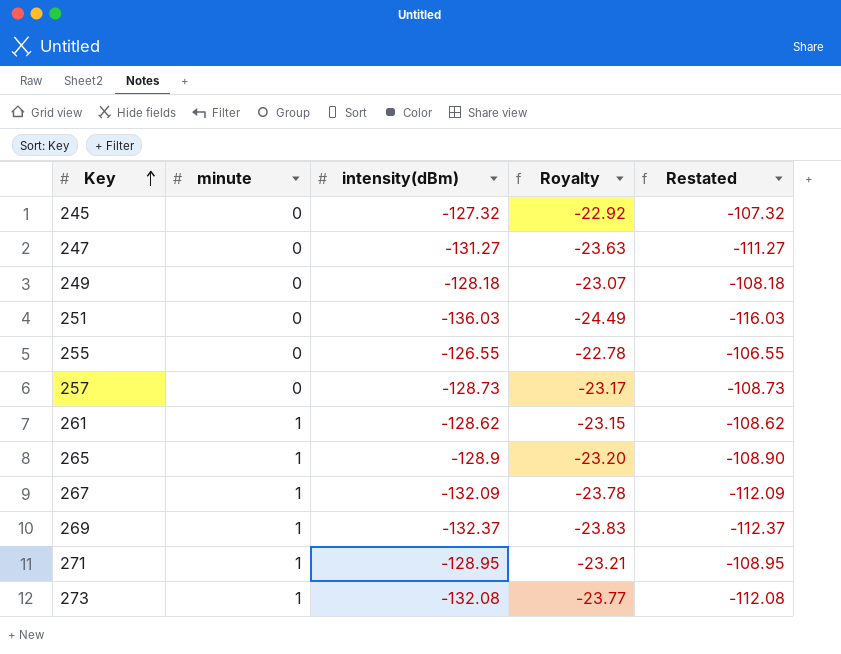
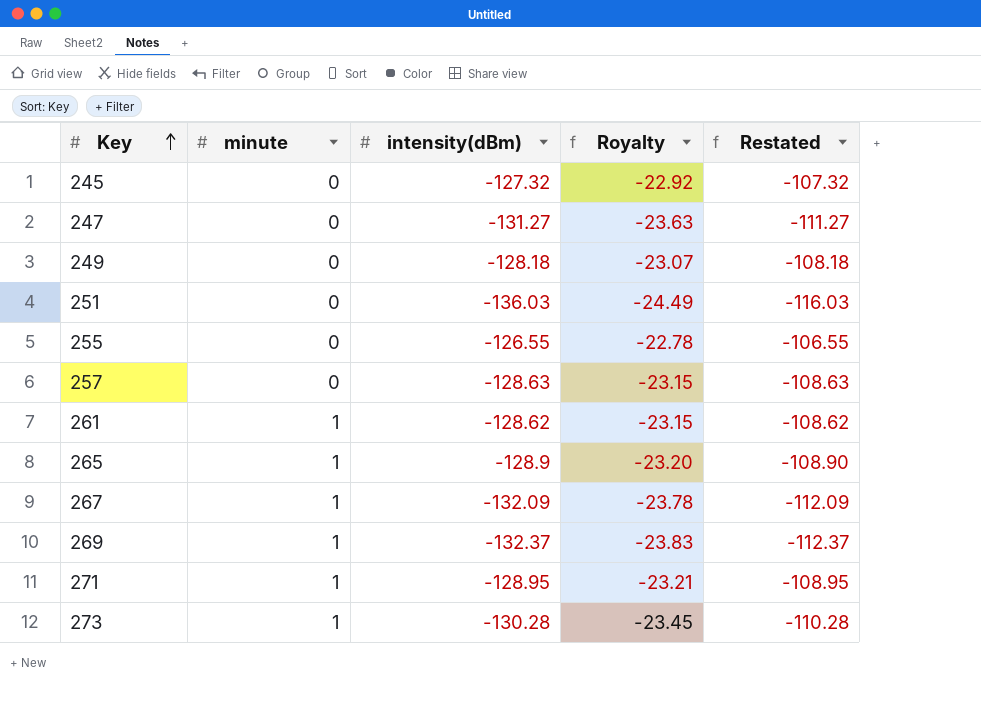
257 | intensity(dBm): -128.73 -> -128.63
257 | Royalty: -23.17 -> -23.15
257 | Restated: -108.73 -> -108.63
273 | intensity(dBm): -132.08 -> -130.28
273 | Royalty: -23.77 -> -23.45
273 | Restated: -112.08 -> -110.28

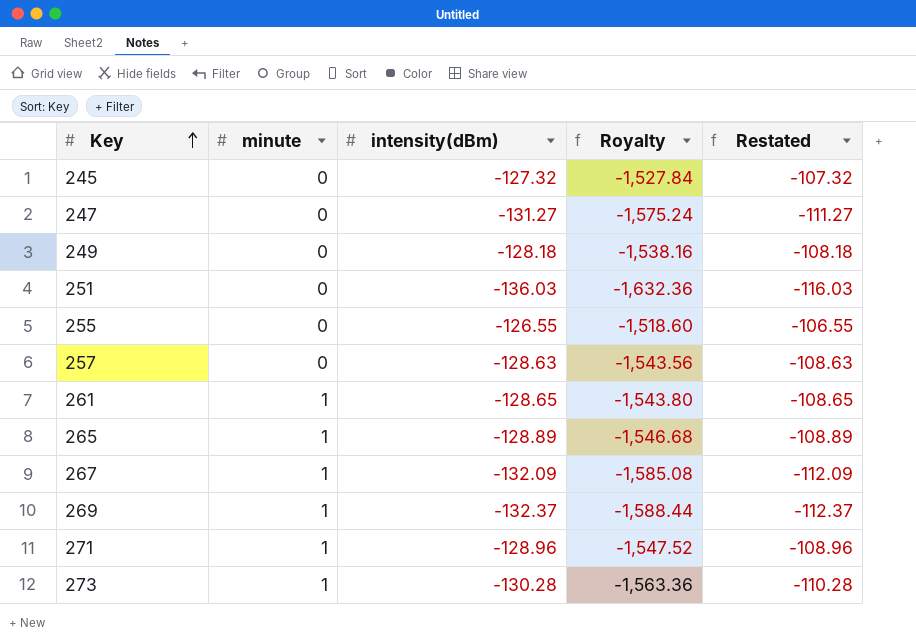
column Royalty | formula: [intensity(dBm)] * 0.18 -> [intensity(dBm)] * 12
261 | intensity(dBm): -128.62 -> -128.65
261 | Restated: -108.62 -> -108.65
265 | intensity(dBm): -128.9 -> -128.89
265 | Restated: -108.90 -> -108.89
271 | intensity(dBm): -128.95 -> -128.96
271 | Restated: -108.95 -> -108.96

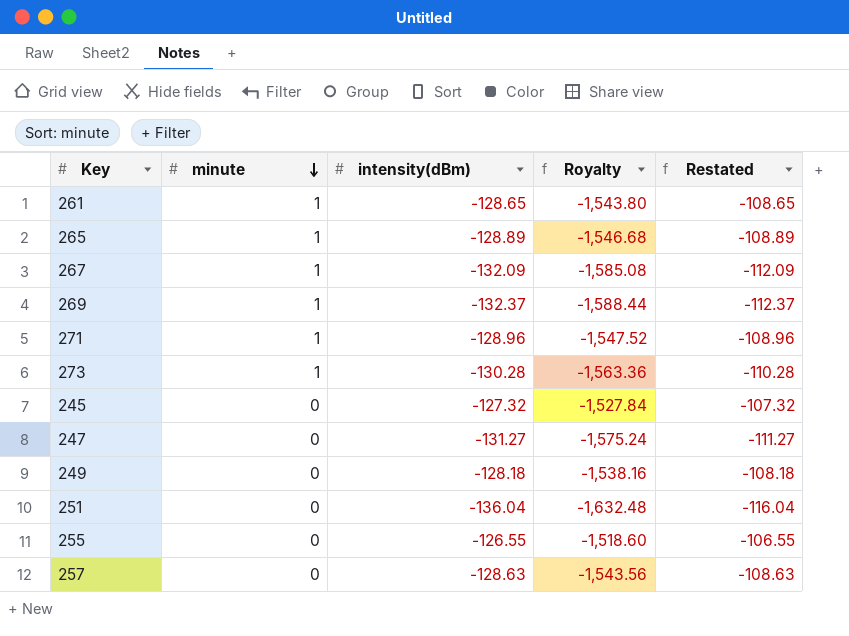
row order: Key ascending -> minute descending
251 | intensity(dBm): -136.03 -> -136.04
251 | Royalty: -1,632.36 -> -1,632.48
251 | Restated: -116.03 -> -116.04

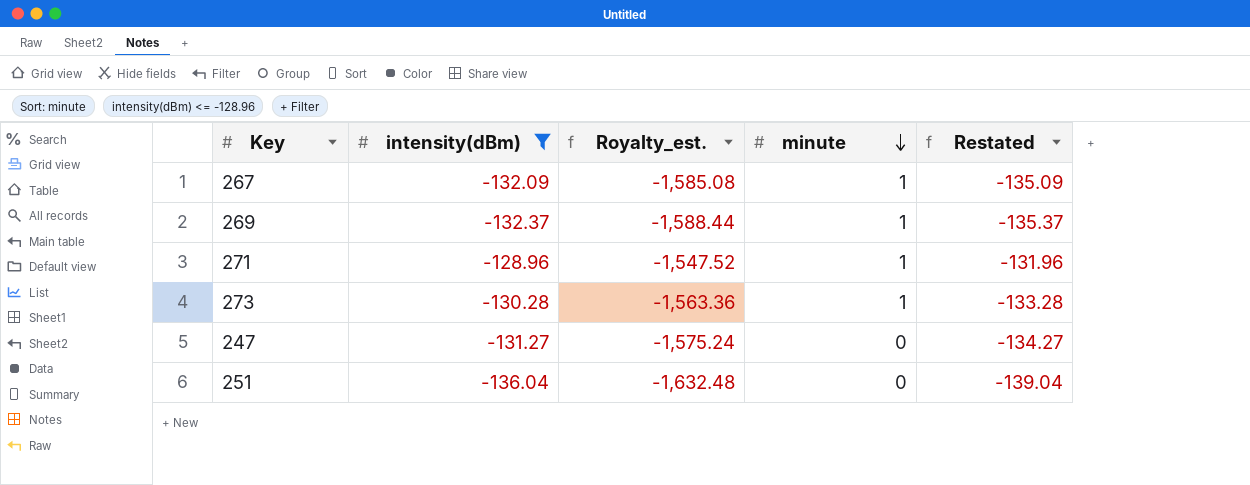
filter: none -> intensity(dBm) <= -128.96
column name: Royalty -> Royalty_est.
column minute | position: 2 -> 4
column Restated | formula: [intensity(dBm)] + 20 -> [intensity(dBm)] - 3

